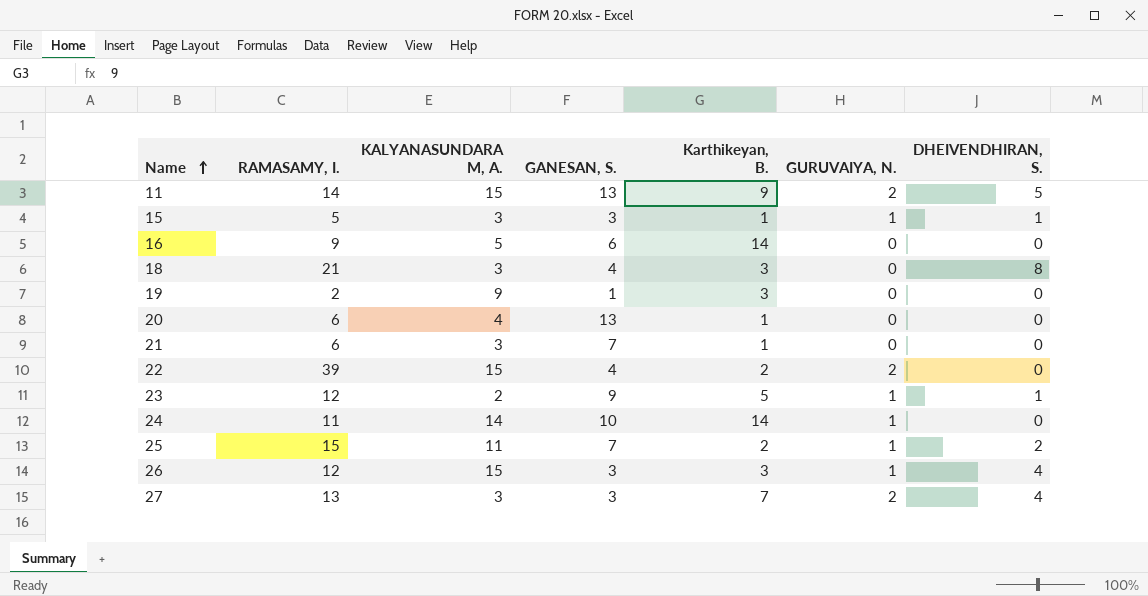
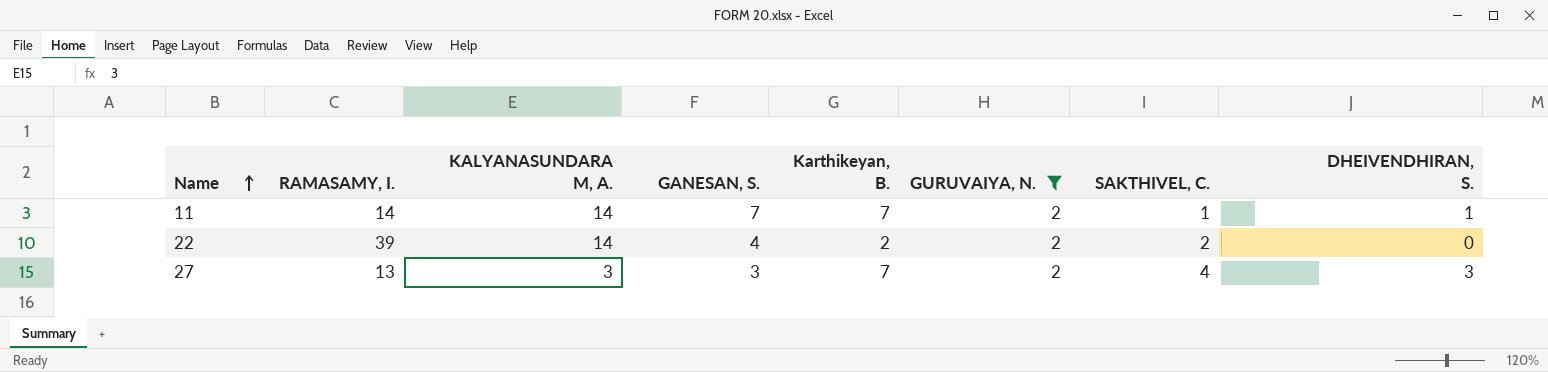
filter: none -> GURUVAIYA, N. = 2
column SAKTHIVEL, C. | position: none -> 7
11 | KALYANASUNDARA M, A.: 15 -> 14
11 | GANESAN, S.: 13 -> 7
11 | Karthikeyan, B.: 9 -> 7
11 | DHEIVENDHIRAN, S.: 5 -> 1
22 | KALYANASUNDARA M, A.: 15 -> 14
27 | DHEIVENDHIRAN, S.: 4 -> 3

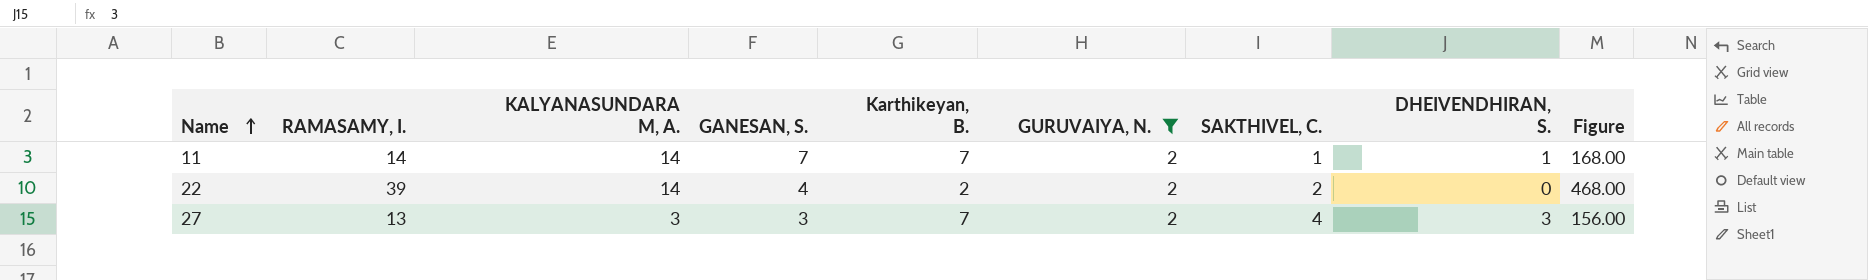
column Figure | formula: none -> [RAMASAMY, I.] * 12

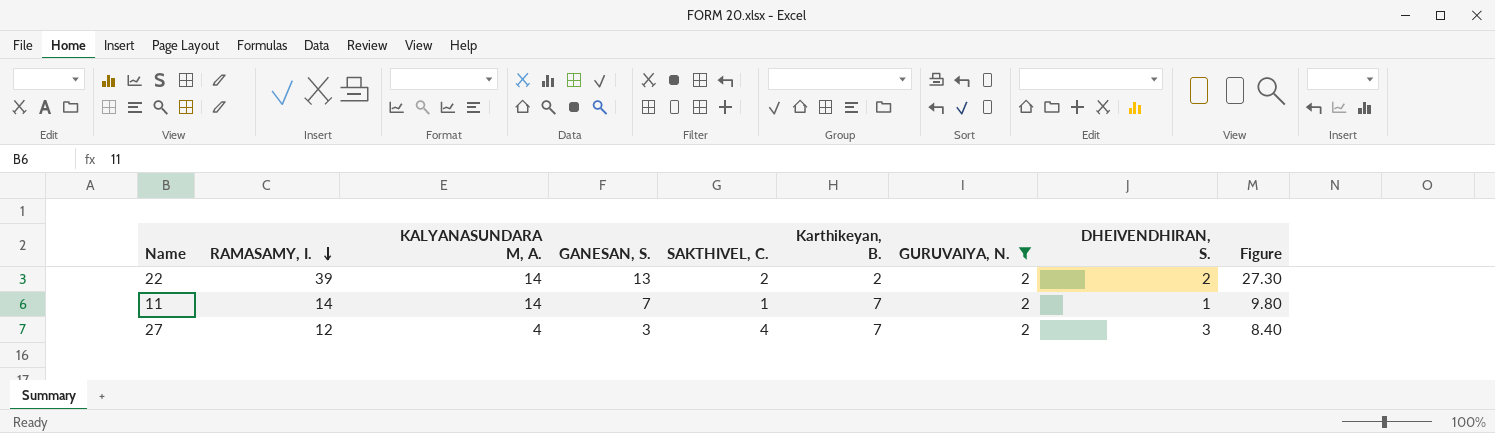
row order: Name ascending -> RAMASAMY, I. descending
column SAKTHIVEL, C. | position: 7 -> 5
column Figure | formula: [RAMASAMY, I.] * 12 -> [RAMASAMY, I.] * 0.7
22 | GANESAN, S.: 4 -> 13
22 | DHEIVENDHIRAN, S.: 0 -> 2
27 | RAMASAMY, I.: 13 -> 12
27 | KALYANASUNDARA M, A.: 3 -> 4

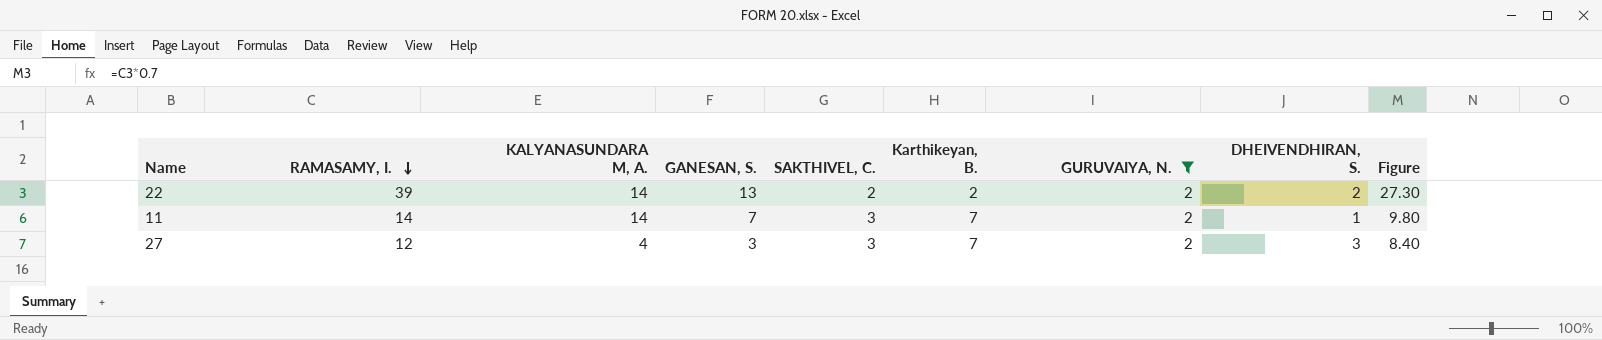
11 | SAKTHIVEL, C.: 1 -> 3
27 | SAKTHIVEL, C.: 4 -> 3

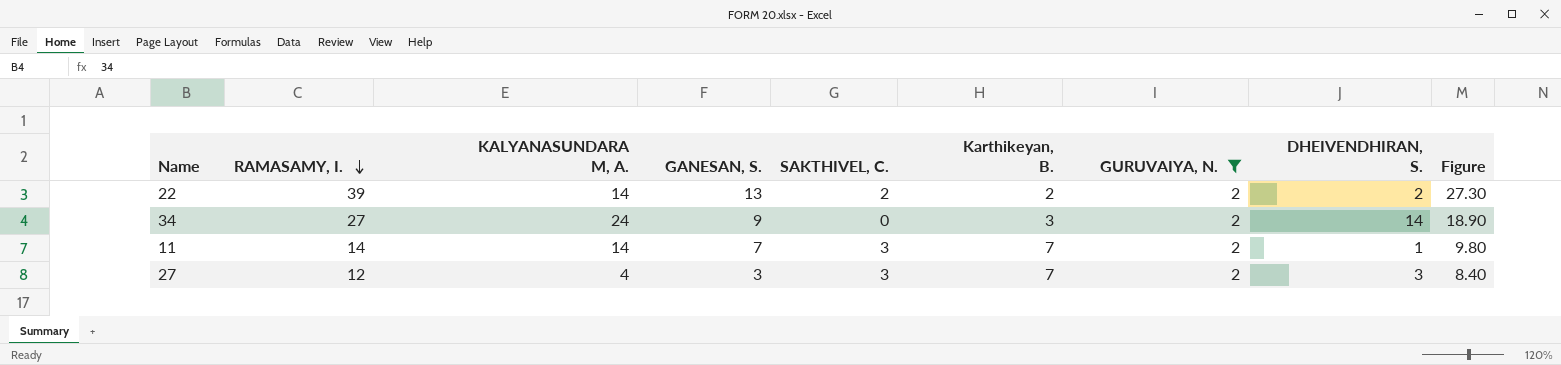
row 34: none -> 27 | 24 | 9 | 0 | 3 | 2 | 14 | 18.90

